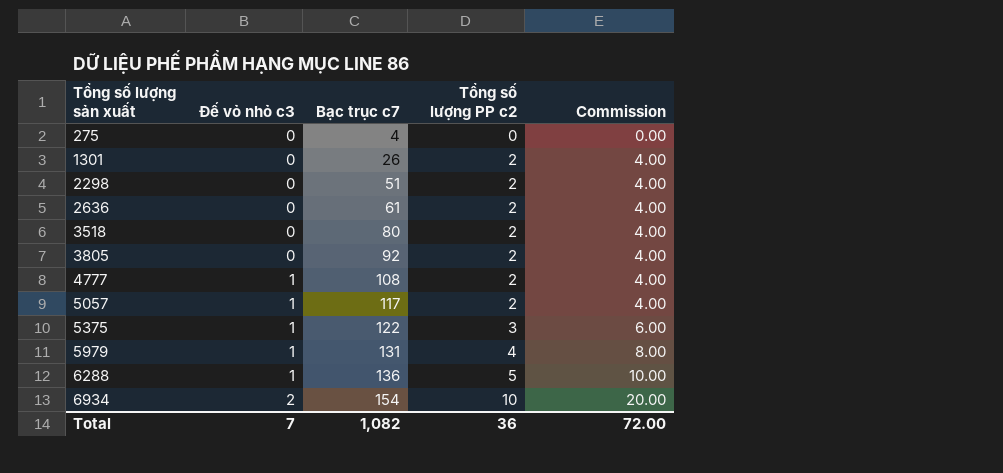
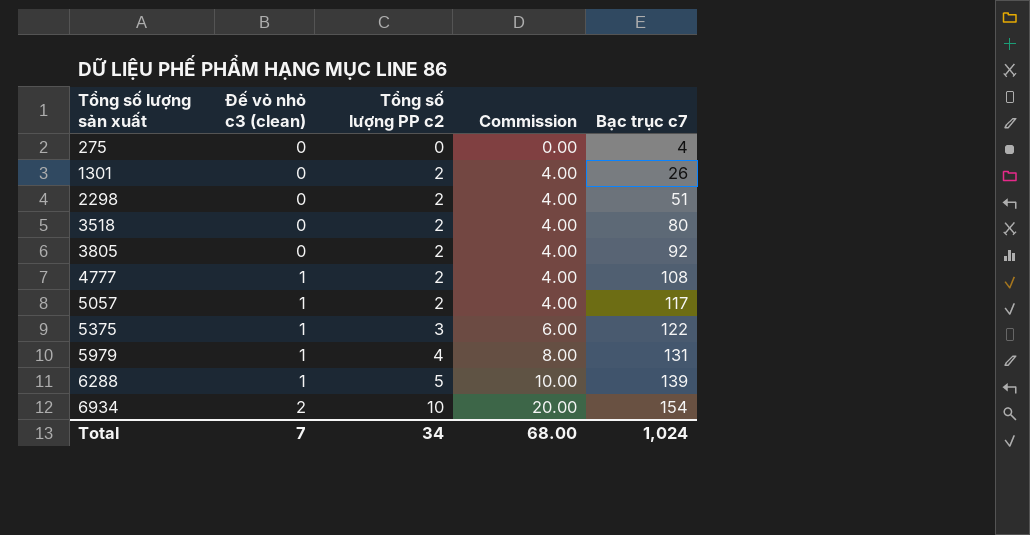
column name: Đế vỏ nhỏ c3 -> Đế vỏ nhỏ c3 (clean)
column Bạc trục c7 | position: 3 -> 5
row 2636: 0 | 61 | 2 | 4.00 -> none
6288 | Bạc trục c7: 136 -> 139
Total | Tổng số lượng PP c2: 36 -> 34
Total | Commission: 72.00 -> 68.00
Total | Bạc trục c7: 1,082 -> 1,024

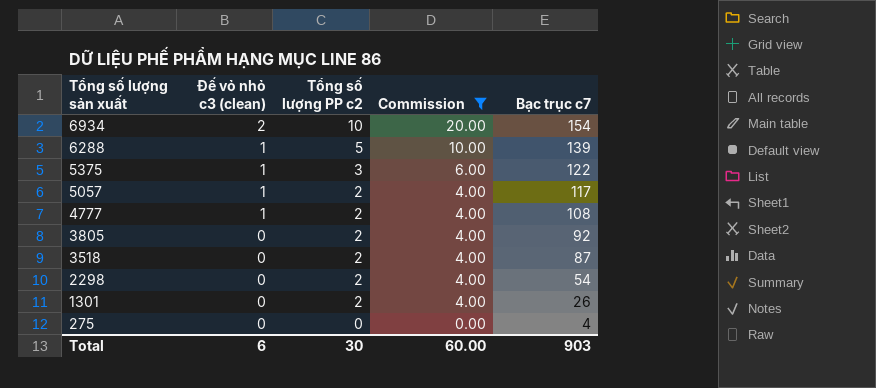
filter: none -> Commission != 8.00
row order: Tổng số lượng sản xuất ascending -> Tổng số lượng sản xuất descending
3518 | Bạc trục c7: 80 -> 87
2298 | Bạc trục c7: 51 -> 54
Total | Đế vỏ nhỏ c3 (clean): 7 -> 6
Total | Tổng số lượng PP c2: 34 -> 30
Total | Commission: 68.00 -> 60.00
Total | Bạc trục c7: 1,024 -> 903

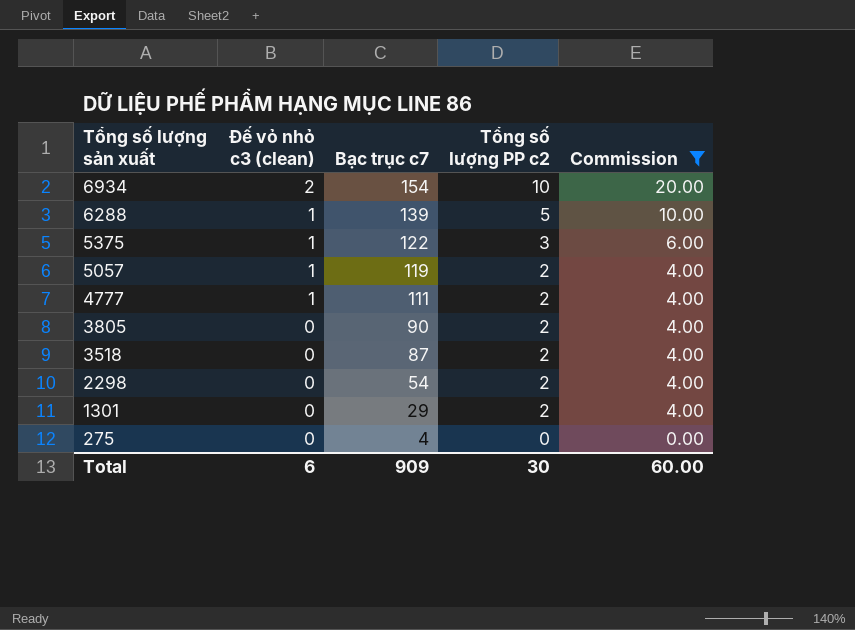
column Bạc trục c7 | position: 5 -> 3
5057 | Bạc trục c7: 117 -> 119
4777 | Bạc trục c7: 108 -> 111
3805 | Bạc trục c7: 92 -> 90
1301 | Bạc trục c7: 26 -> 29
Total | Bạc trục c7: 903 -> 909

